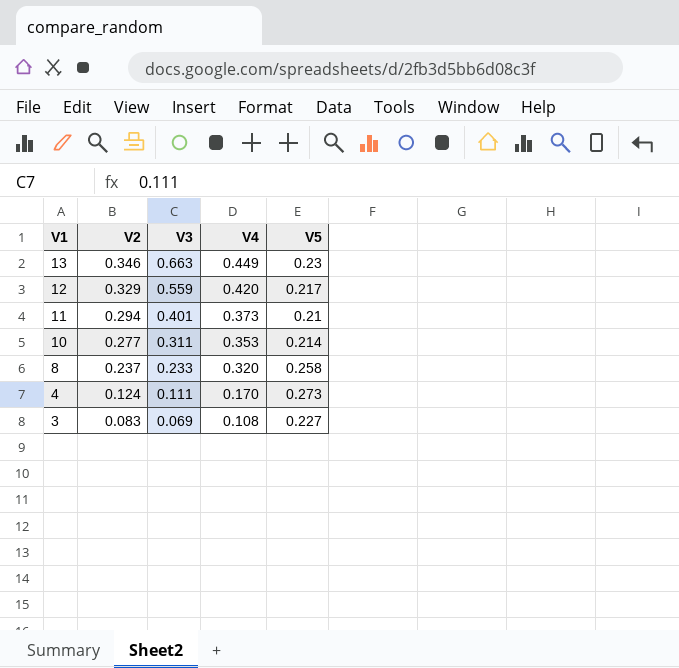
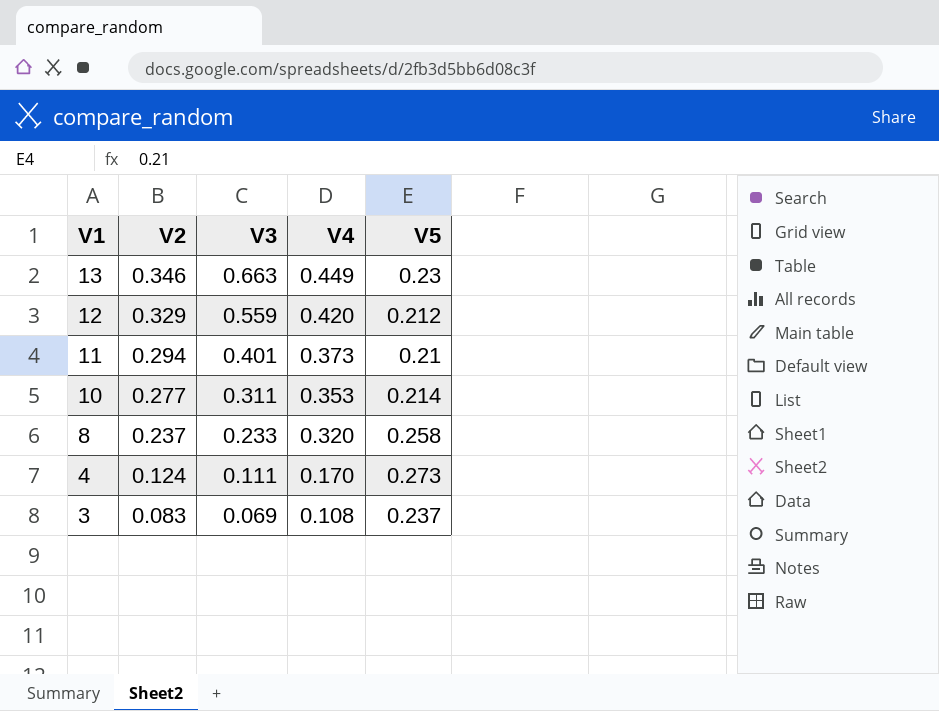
12 | V5: 0.217 -> 0.212
3 | V5: 0.227 -> 0.237

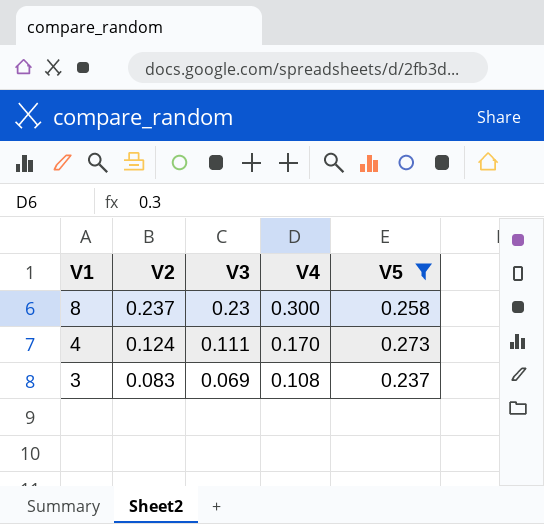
filter: none -> V5 >= 0.237
8 | V3: 0.233 -> 0.23
8 | V4: 0.320 -> 0.300

